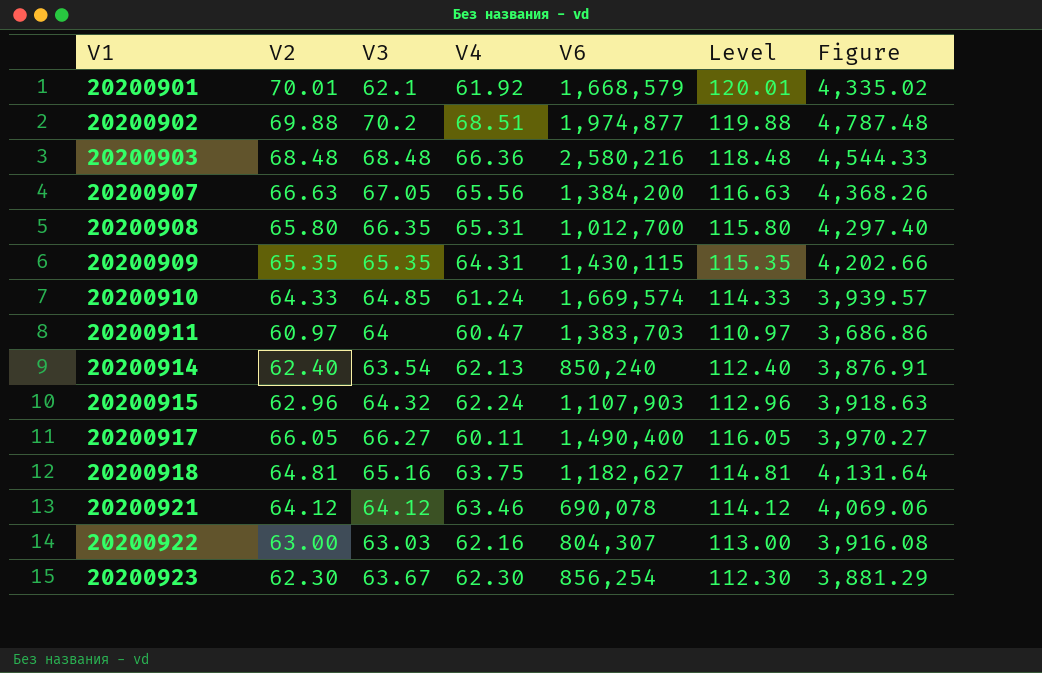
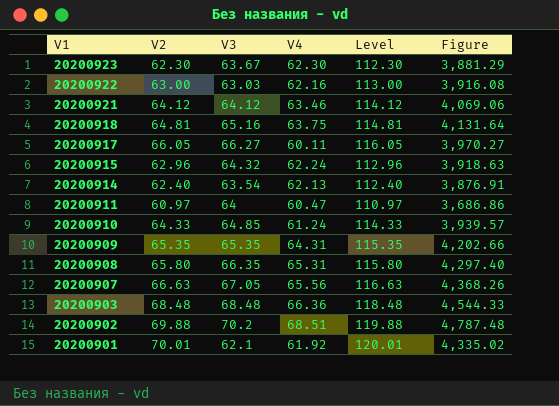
row order: V1 ascending -> V1 descending
column V6 | position: 5 -> none

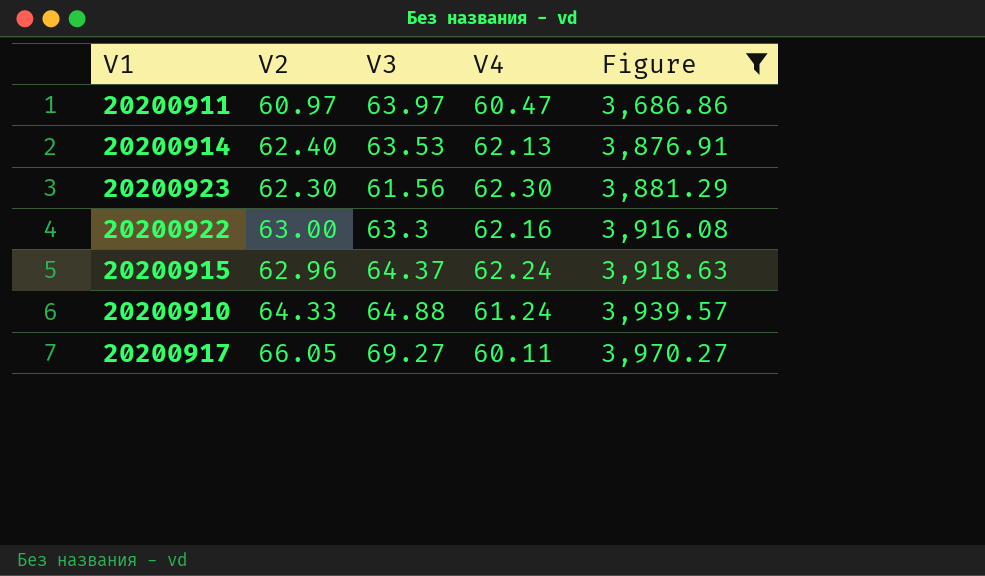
filter: none -> Figure <= 3,970.27
row order: V1 descending -> Figure ascending
column Level | formula: [V2] + 50 -> none
20200911 | V3: 64 -> 63.97
20200914 | V3: 63.54 -> 63.53
20200923 | V3: 63.67 -> 61.56
20200922 | V3: 63.03 -> 63.3
20200915 | V3: 64.32 -> 64.37
20200910 | V3: 64.85 -> 64.88
20200917 | V3: 66.27 -> 69.27

